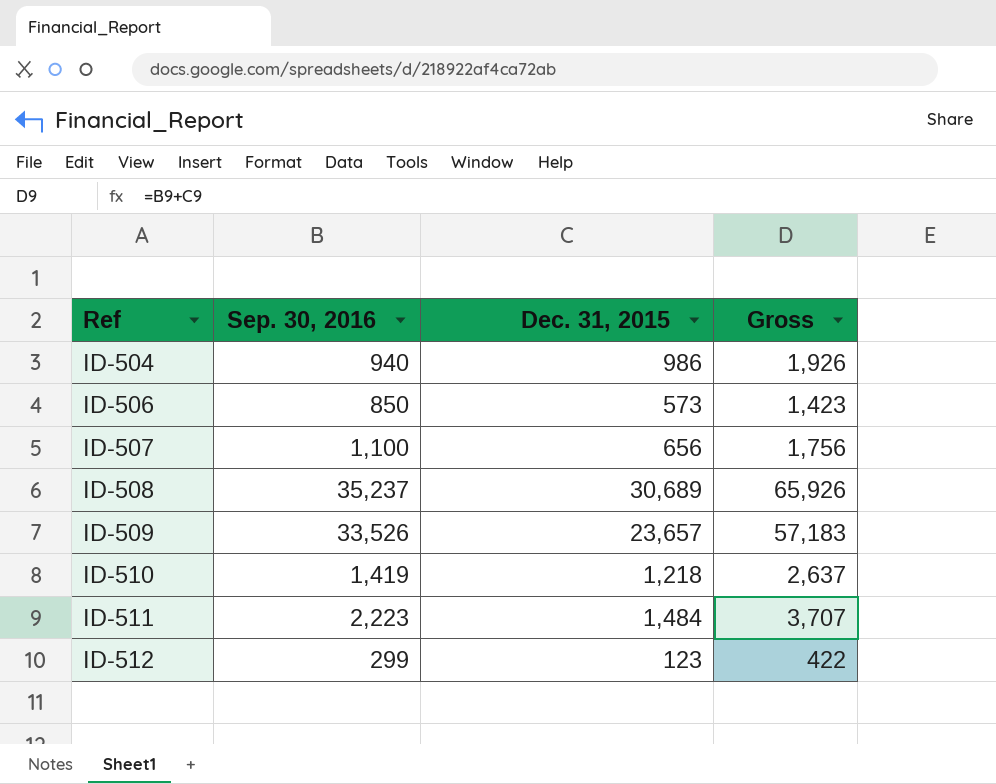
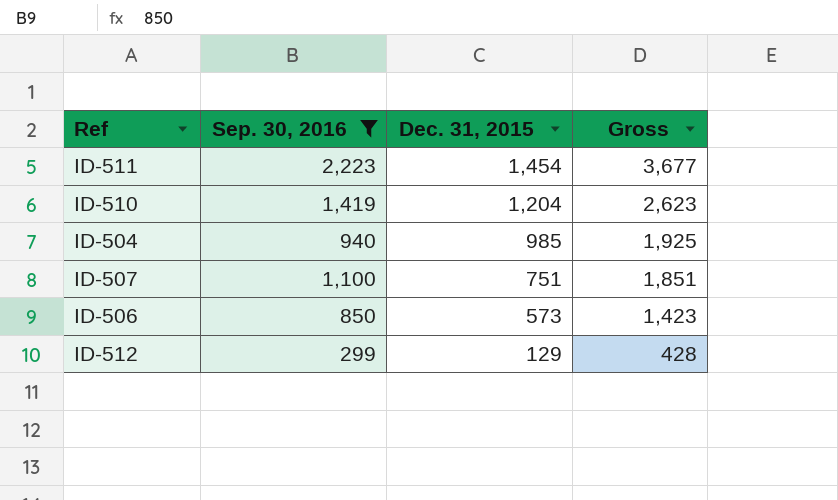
filter: none -> Sep. 30, 2016 <= 2,223
row order: Ref ascending -> Dec. 31, 2015 descending
ID-511 | Dec. 31, 2015: 1,484 -> 1,454
ID-511 | Gross: 3,707 -> 3,677
ID-510 | Dec. 31, 2015: 1,218 -> 1,204
ID-510 | Gross: 2,637 -> 2,623
ID-504 | Dec. 31, 2015: 986 -> 985
ID-504 | Gross: 1,926 -> 1,925
ID-507 | Dec. 31, 2015: 656 -> 751
ID-507 | Gross: 1,756 -> 1,851
ID-512 | Dec. 31, 2015: 123 -> 129
ID-512 | Gross: 422 -> 428

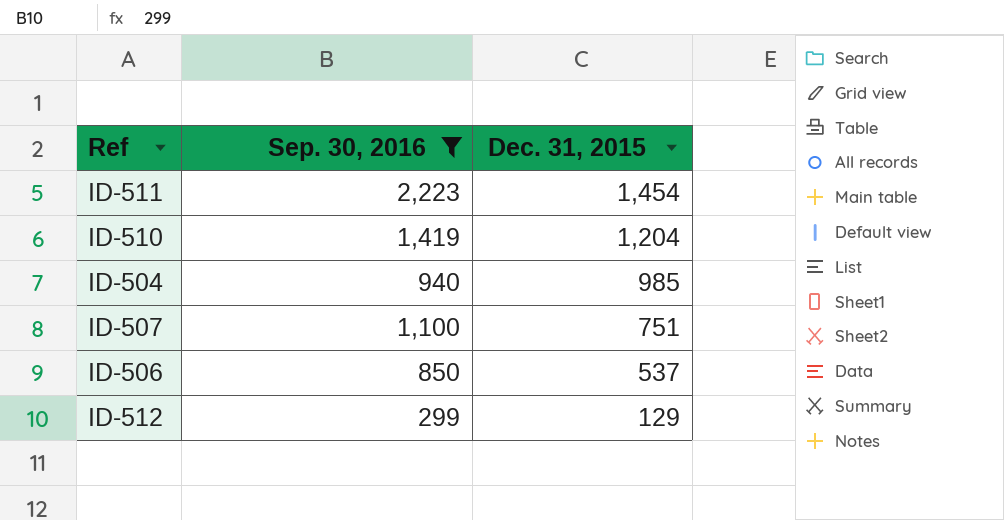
column Gross | formula: [Sep. 30, 2016] + [Dec. 31, 2015] -> none
ID-506 | Dec. 31, 2015: 573 -> 537

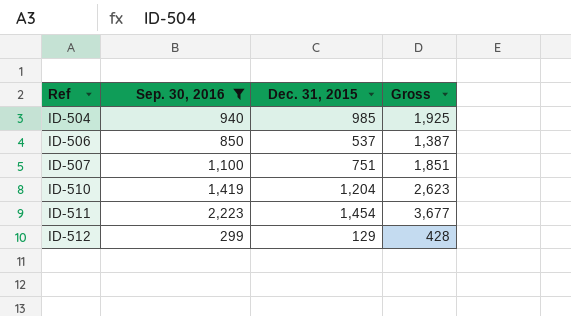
row order: Dec. 31, 2015 descending -> Ref ascending
column Gross | formula: none -> [Sep. 30, 2016] + [Dec. 31, 2015]

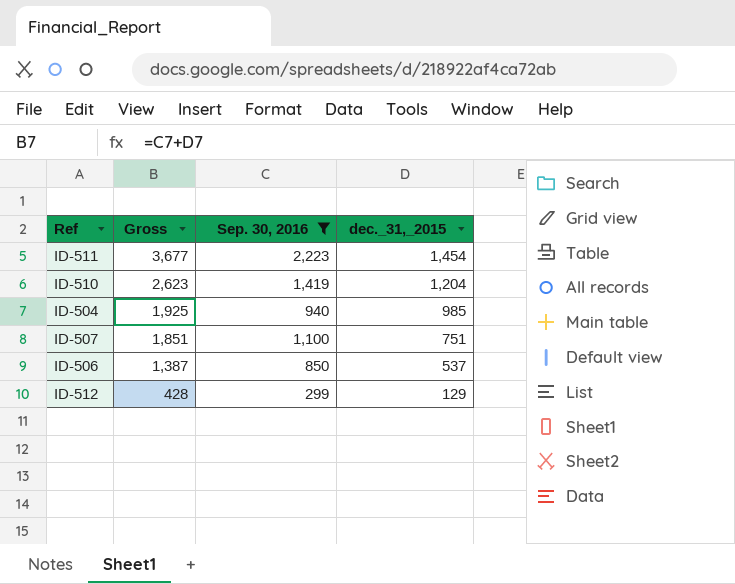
row order: Ref ascending -> Gross descending
column Gross | position: 4 -> 2
column name: Dec. 31, 2015 -> dec._31,_2015

